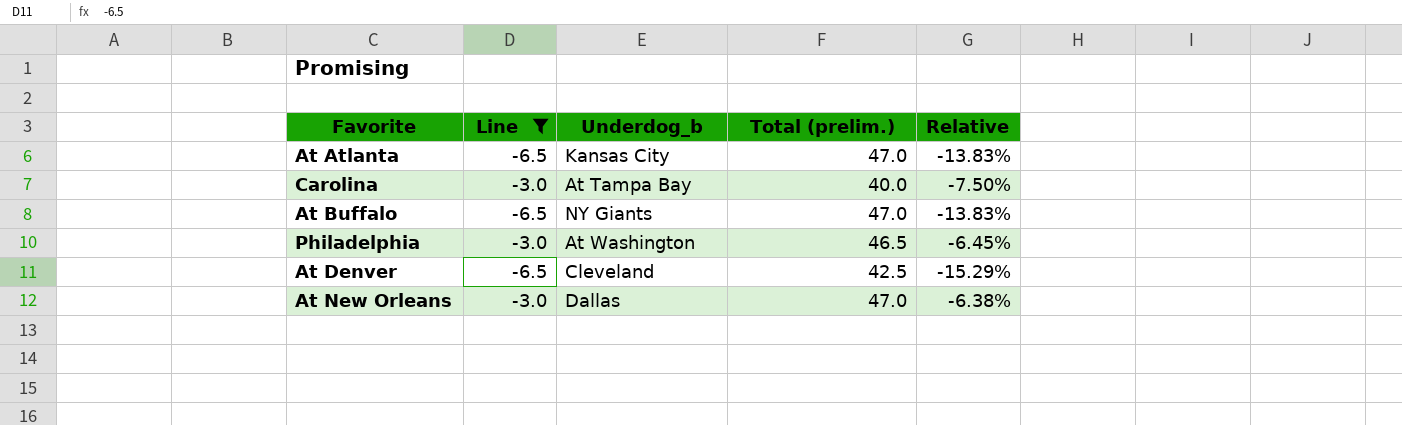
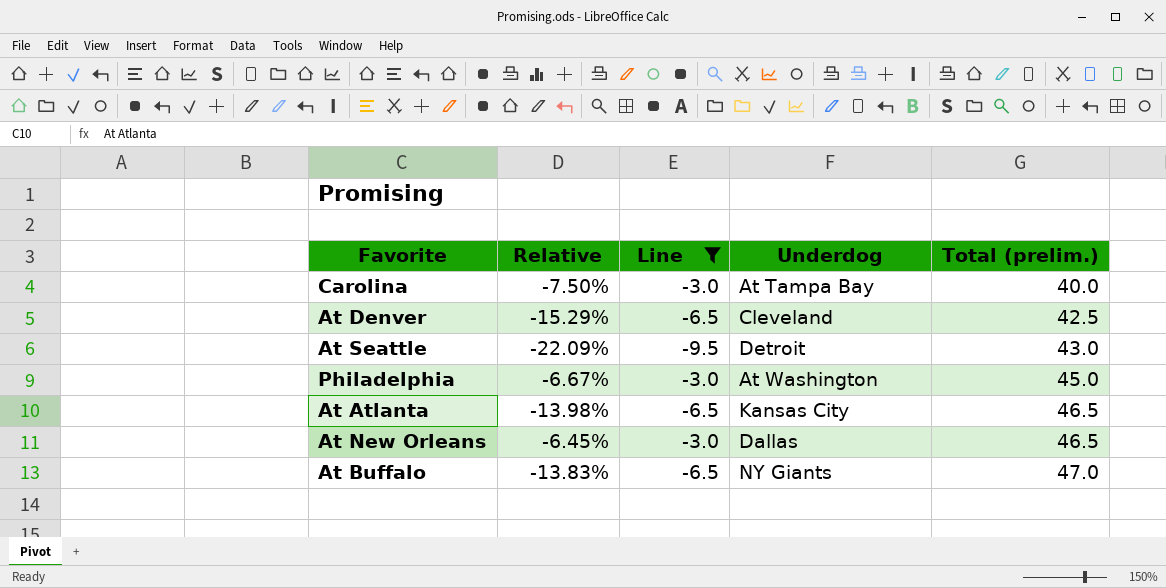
row order: none -> Total (prelim.) ascending
column Relative | position: 5 -> 2
column name: Underdog_b -> Underdog
row At Seattle: none -> -22.09% | -9.5 | Detroit | 43.0
Philadelphia | Relative: -6.45% -> -6.67%
Philadelphia | Total (prelim.): 46.5 -> 45.0
At Atlanta | Relative: -13.83% -> -13.98%
At Atlanta | Total (prelim.): 47.0 -> 46.5
At New Orleans | Relative: -6.38% -> -6.45%
At New Orleans | Total (prelim.): 47.0 -> 46.5

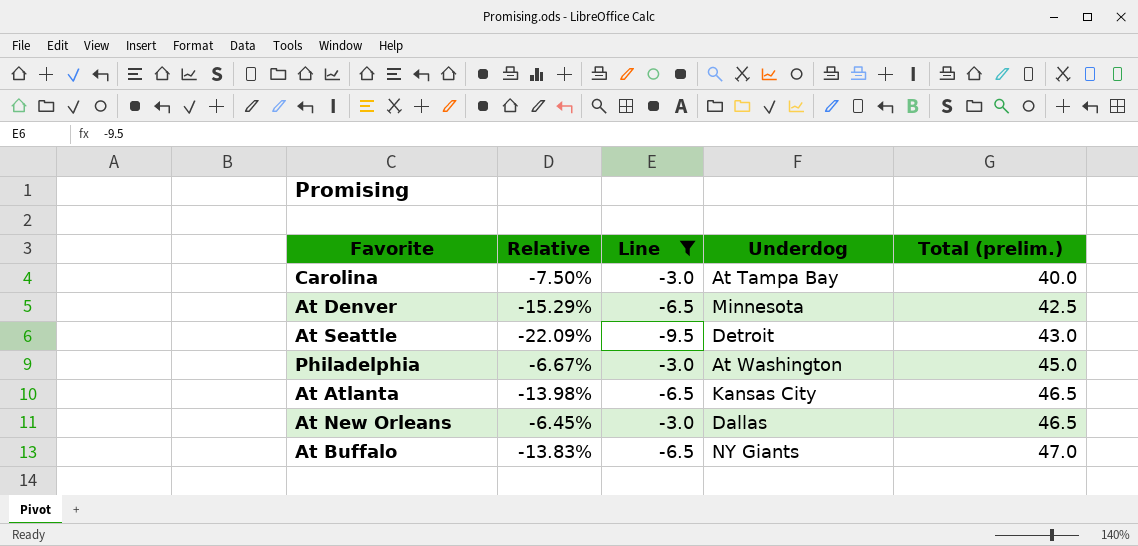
At Denver | Underdog: Cleveland -> Minnesota

